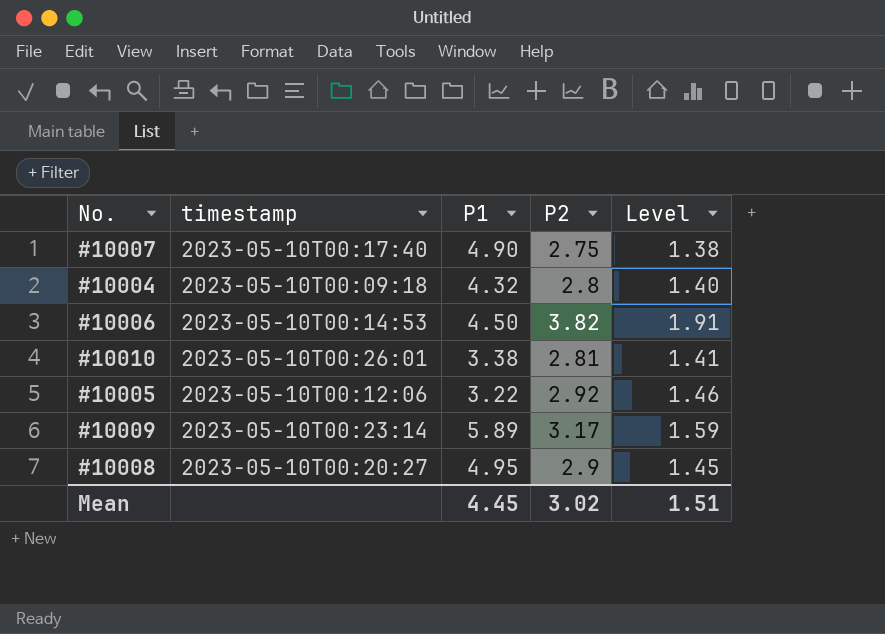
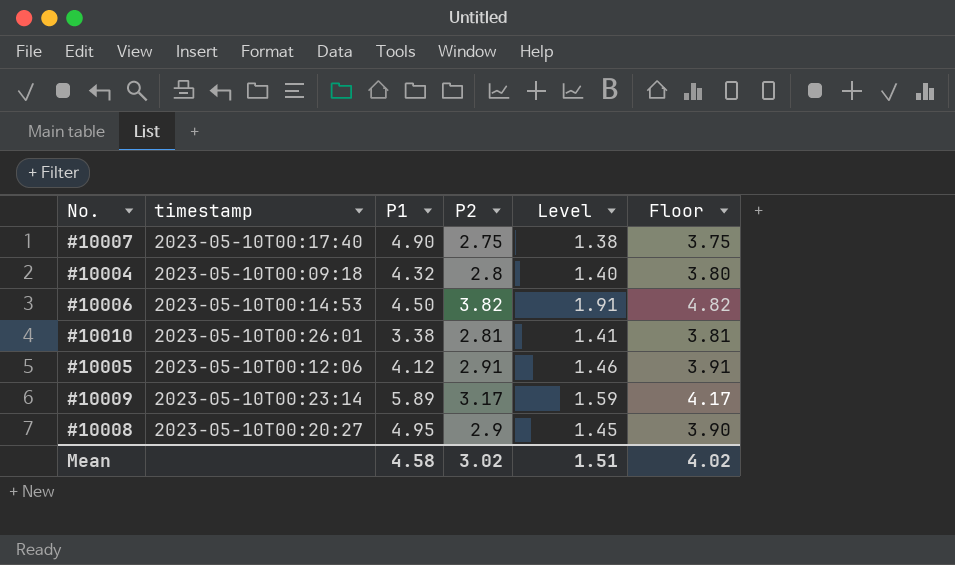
column Floor | formula: none -> [P2] + 1
#10005 | P1: 3.22 -> 4.12
#10005 | P2: 2.92 -> 2.91
Mean | P1: 4.45 -> 4.58

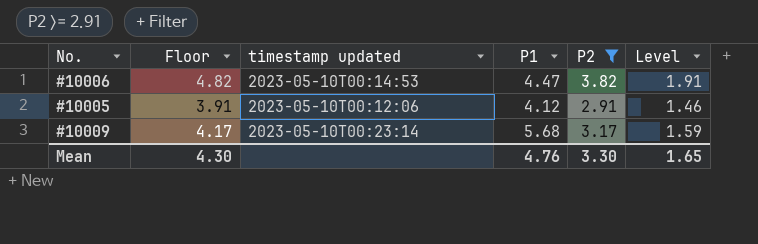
filter: none -> P2 >= 2.91
column Floor | position: 6 -> 2
column name: timestamp -> timestamp updated
#10006 | P1: 4.50 -> 4.47
#10009 | P1: 5.89 -> 5.68
Mean | Floor: 4.02 -> 4.30
Mean | P1: 4.58 -> 4.76
Mean | P2: 3.02 -> 3.30
Mean | Level: 1.51 -> 1.65

